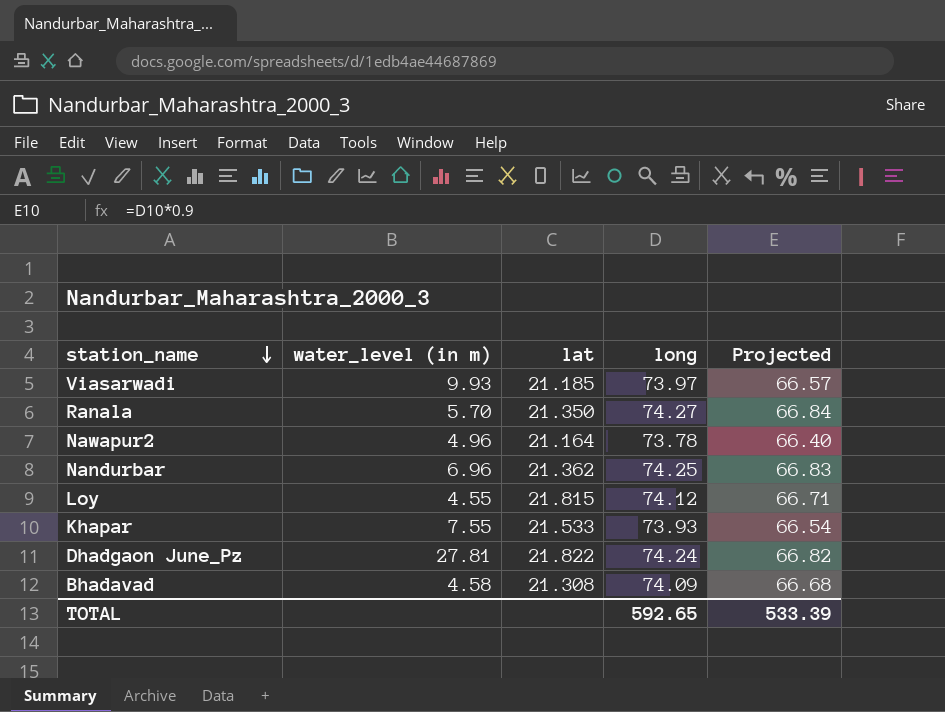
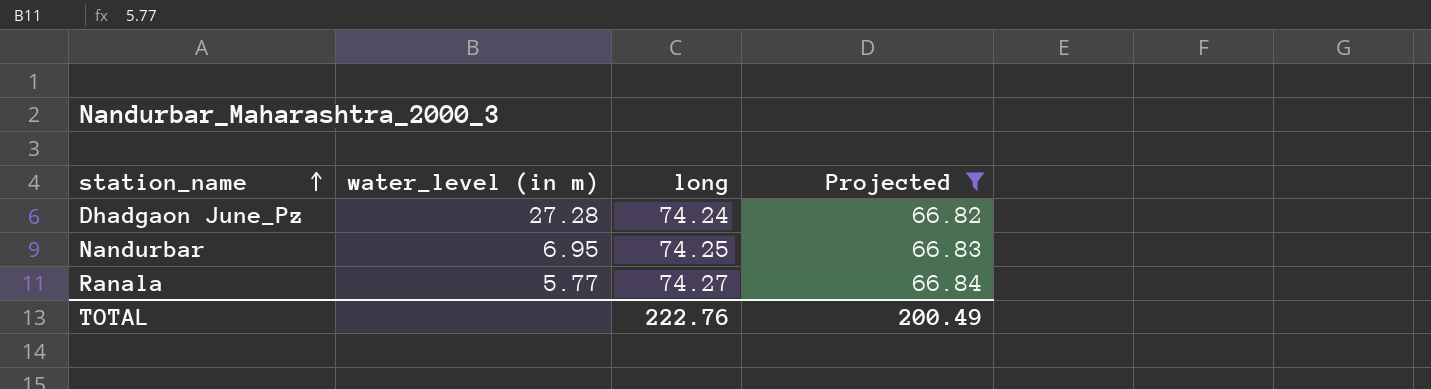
filter: none -> Projected >= 66.82
row order: station_name descending -> station_name ascending
column lat | position: 3 -> none
Dhadgaon June_Pz | water_level (in m): 27.81 -> 27.28
Nandurbar | water_level (in m): 6.96 -> 6.95
Ranala | water_level (in m): 5.70 -> 5.77
TOTAL | long: 592.65 -> 222.76
TOTAL | Projected: 533.39 -> 200.49

